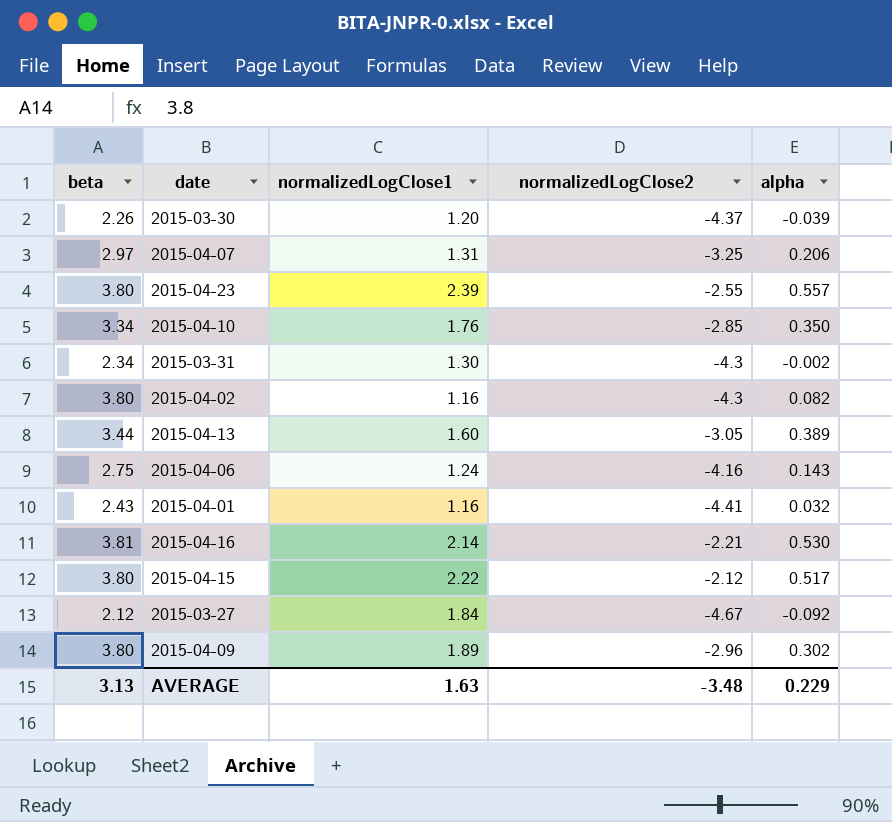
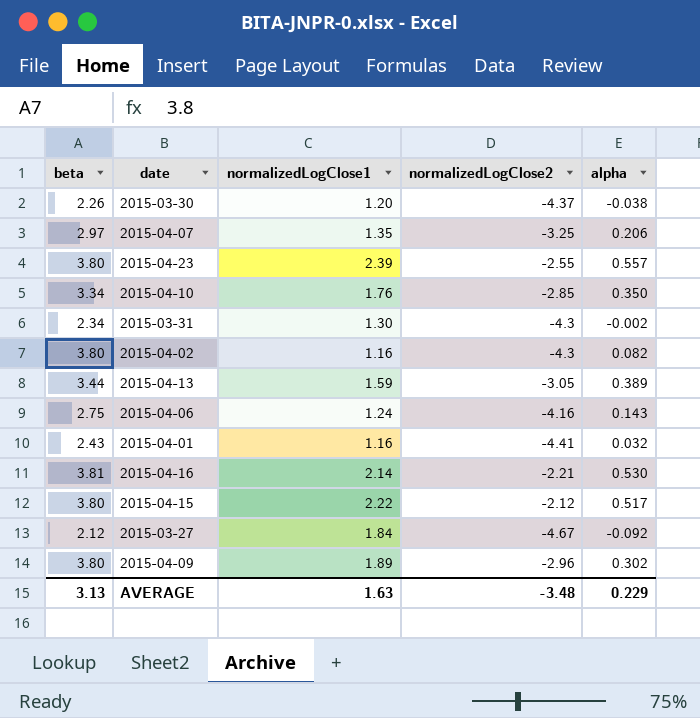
2015-03-30 | alpha: -0.039 -> -0.038
2015-04-07 | normalizedLogClose1: 1.31 -> 1.35
2015-04-13 | normalizedLogClose1: 1.60 -> 1.59

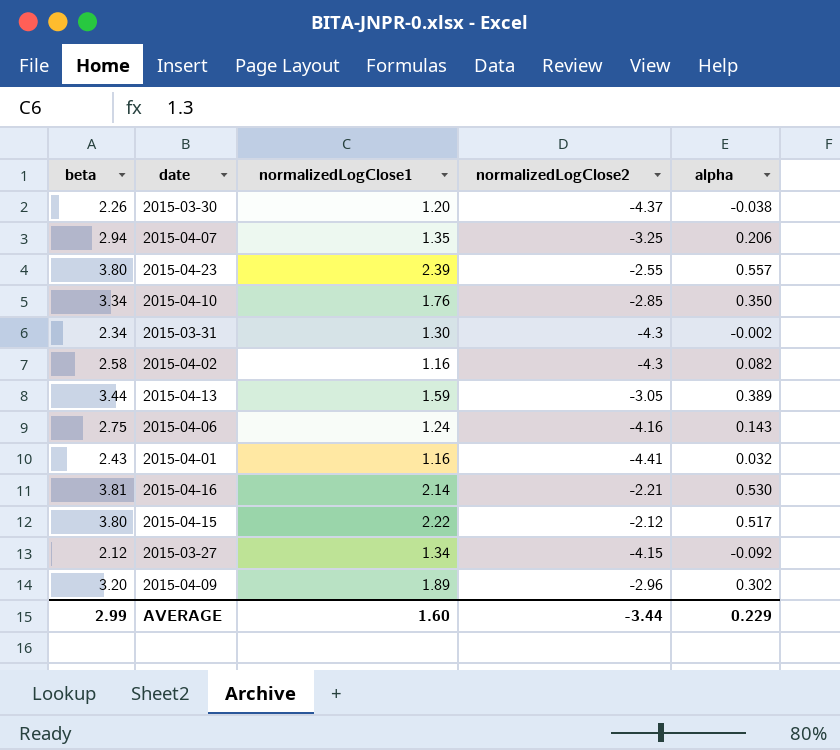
2015-04-07 | beta: 2.97 -> 2.94
2015-04-02 | beta: 3.80 -> 2.58
2015-03-27 | normalizedLogClose1: 1.84 -> 1.34
2015-03-27 | normalizedLogClose2: -4.67 -> -4.15
2015-04-09 | beta: 3.80 -> 3.20
AVERAGE | beta: 3.13 -> 2.99
AVERAGE | normalizedLogClose1: 1.63 -> 1.60
AVERAGE | normalizedLogClose2: -3.48 -> -3.44

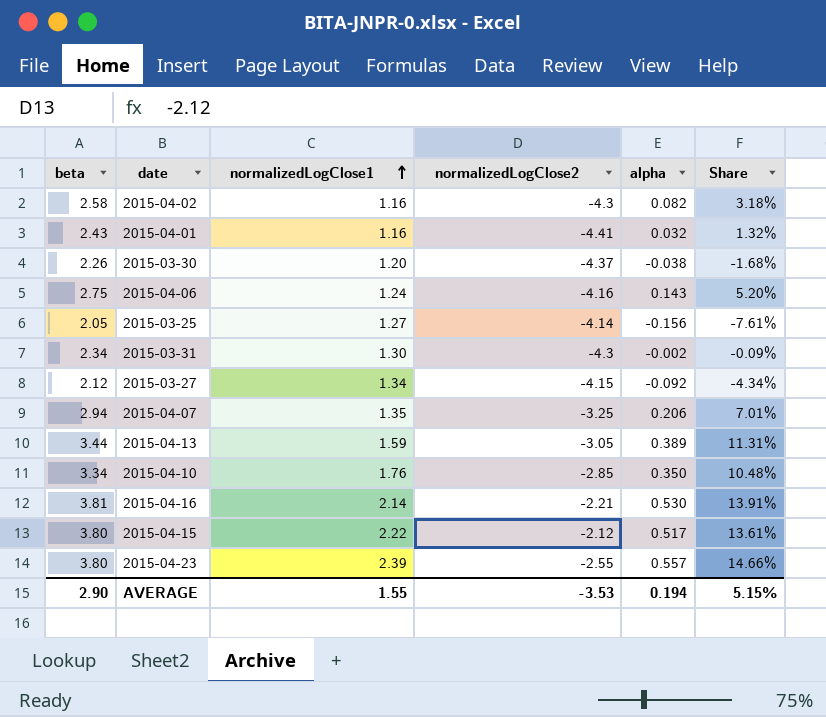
row order: none -> normalizedLogClose1 ascending
column Share | formula: none -> [alpha] / [beta]
row 2015-04-09: 3.20 | 1.89 | -2.96 | 0.302 -> none
row 2015-03-25: none -> 2.05 | 1.27 | -4.14 | -0.156 | -7.61%
AVERAGE | beta: 2.99 -> 2.90
AVERAGE | normalizedLogClose1: 1.60 -> 1.55
AVERAGE | normalizedLogClose2: -3.44 -> -3.53
AVERAGE | alpha: 0.229 -> 0.194

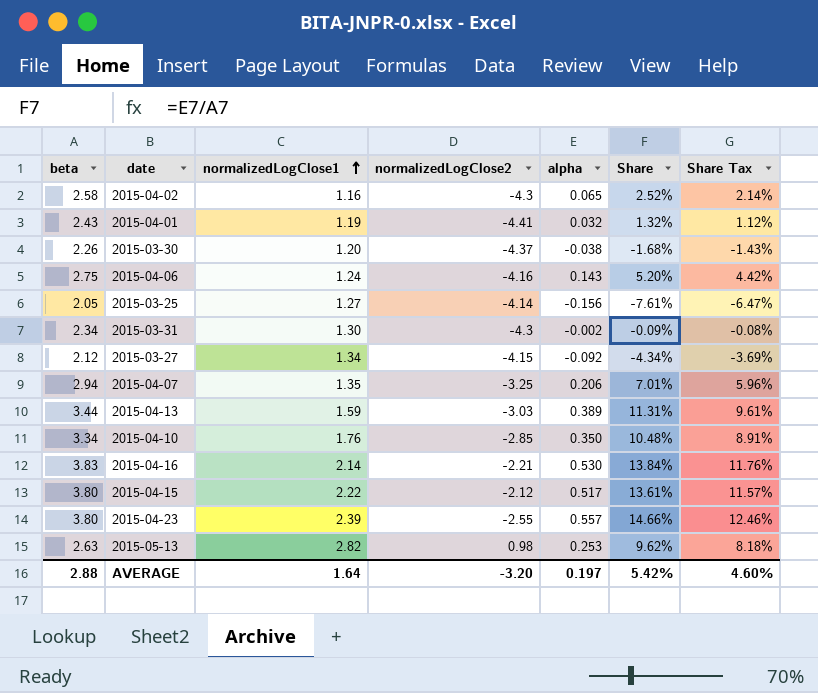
column Share Tax | formula: none -> [Share] * 0.85
2015-04-02 | alpha: 0.082 -> 0.065
2015-04-02 | Share: 3.18% -> 2.52%
2015-04-01 | normalizedLogClose1: 1.16 -> 1.19
2015-04-13 | normalizedLogClose2: -3.05 -> -3.03
2015-04-16 | beta: 3.81 -> 3.83
2015-04-16 | Share: 13.91% -> 13.84%
row 2015-05-13: none -> 2.63 | 2.82 | 0.98 | 0.253 | 9.62% | 8.18%
AVERAGE | beta: 2.90 -> 2.88
AVERAGE | normalizedLogClose1: 1.55 -> 1.64
AVERAGE | normalizedLogClose2: -3.53 -> -3.20
AVERAGE | alpha: 0.194 -> 0.197
AVERAGE | Share: 5.15% -> 5.42%

